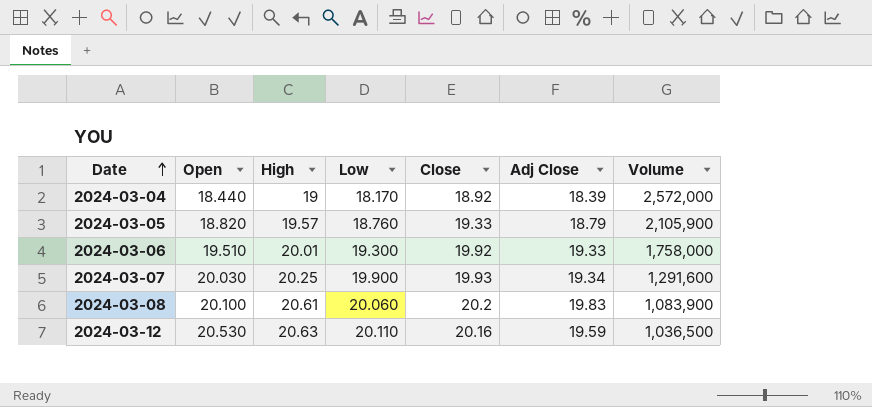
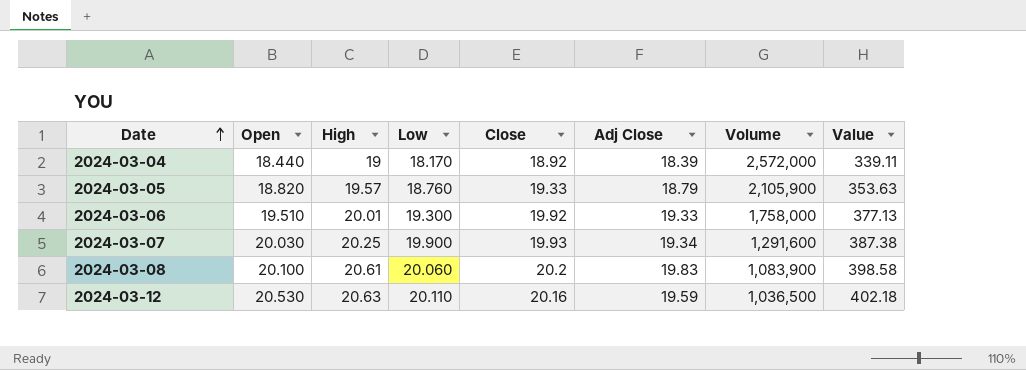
column Value | formula: none -> [Open] * [Adj Close]

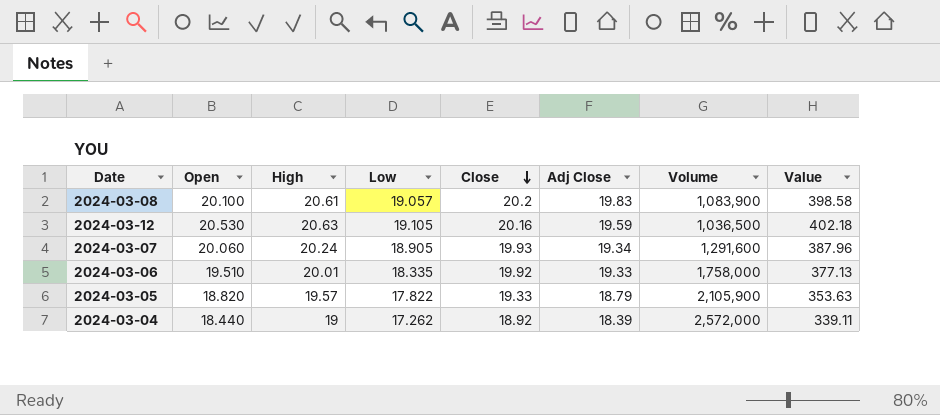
row order: Date ascending -> Close descending
2024-03-08 | Low: 20.060 -> 19.057
2024-03-12 | Low: 20.110 -> 19.105
2024-03-07 | Open: 20.030 -> 20.060
2024-03-07 | High: 20.25 -> 20.24
2024-03-07 | Low: 19.900 -> 18.905
2024-03-07 | Value: 387.38 -> 387.96
2024-03-06 | Low: 19.300 -> 18.335
2024-03-05 | Low: 18.760 -> 17.822
2024-03-04 | Low: 18.170 -> 17.262

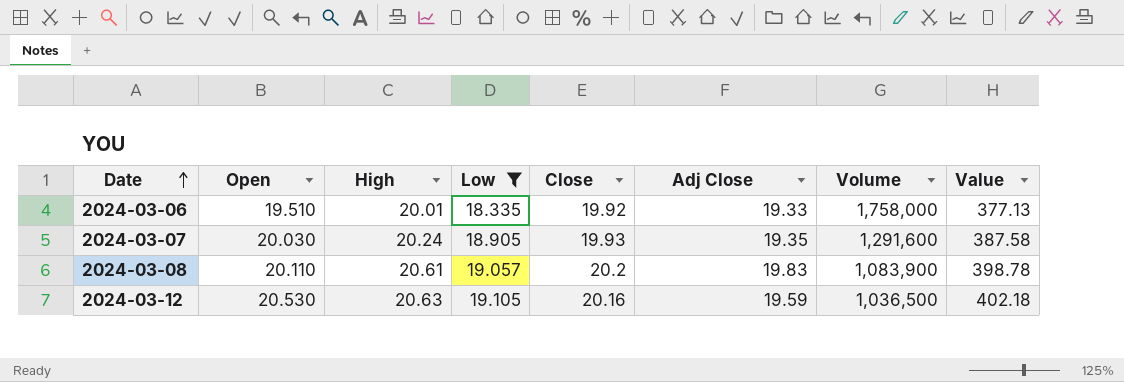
filter: none -> Low >= 18.335
row order: Close descending -> Date ascending
2024-03-07 | Open: 20.060 -> 20.030
2024-03-07 | Adj Close: 19.34 -> 19.35
2024-03-07 | Value: 387.96 -> 387.58
2024-03-08 | Open: 20.100 -> 20.110
2024-03-08 | Value: 398.58 -> 398.78

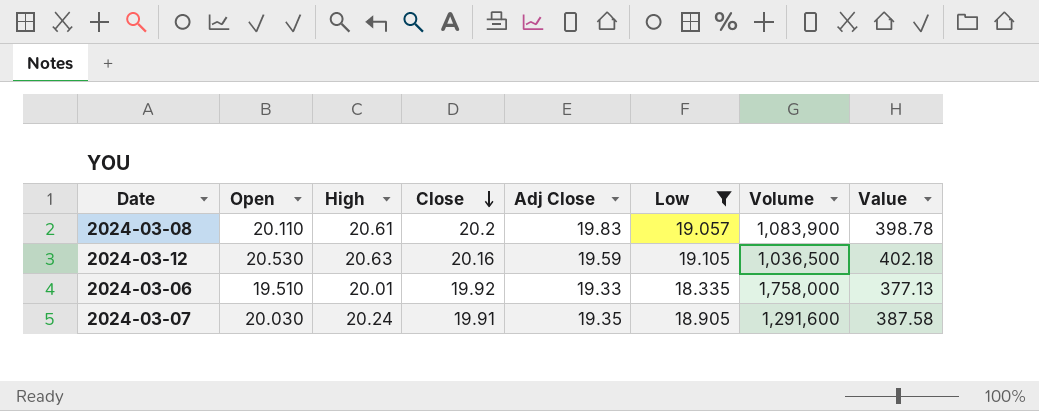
row order: Date ascending -> Close descending
column Low | position: 4 -> 6
2024-03-07 | Close: 19.93 -> 19.91

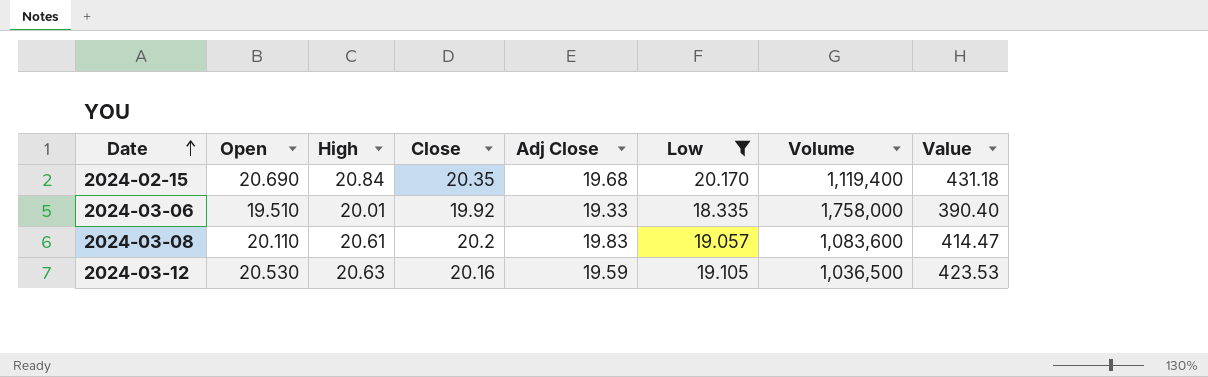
row order: Close descending -> Date ascending
column Value | formula: [Open] * [Adj Close] -> [Open] * [High]
row 2024-03-07: 20.030 | 20.24 | 19.91 | 19.35 | 18.905 | 1,291,600 | 387.58 -> none
row 2024-02-15: none -> 20.690 | 20.84 | 20.35 | 19.68 | 20.170 | 1,119,400 | 431.18
2024-03-08 | Volume: 1,083,900 -> 1,083,600

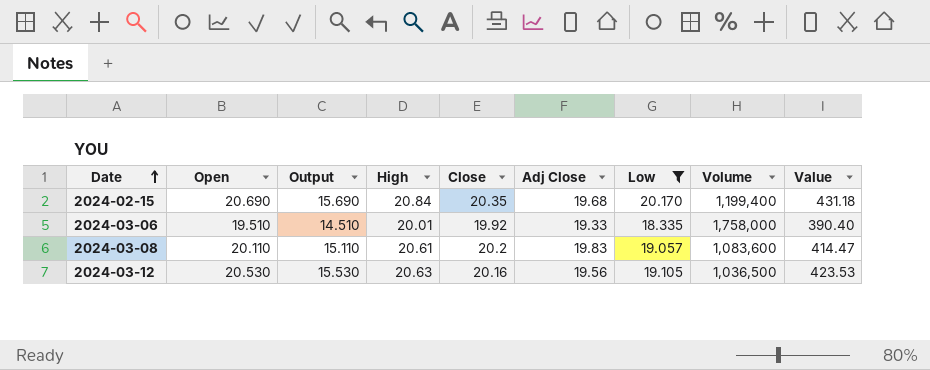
column Output | formula: none -> [Open] - 5
2024-02-15 | Volume: 1,119,400 -> 1,199,400
2024-03-12 | Adj Close: 19.59 -> 19.56

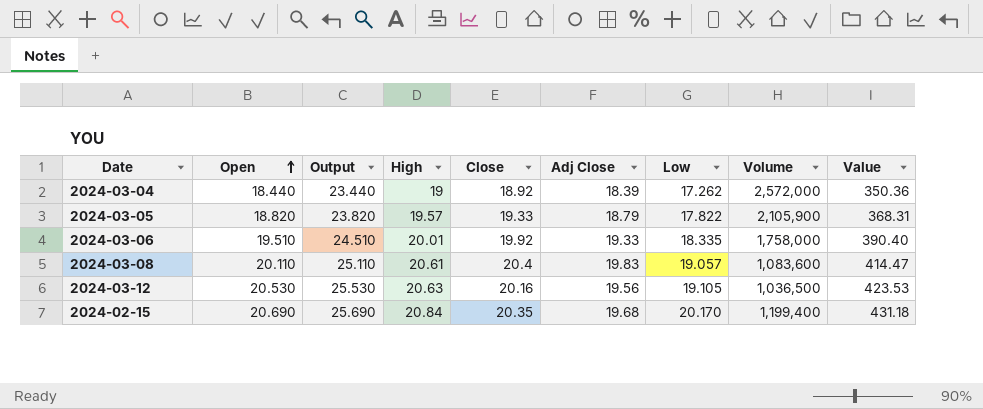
filter: Low >= 18.335 -> none
row order: Date ascending -> Open ascending
column Output | formula: [Open] - 5 -> [Open] + 5
2024-03-08 | Close: 20.2 -> 20.4

